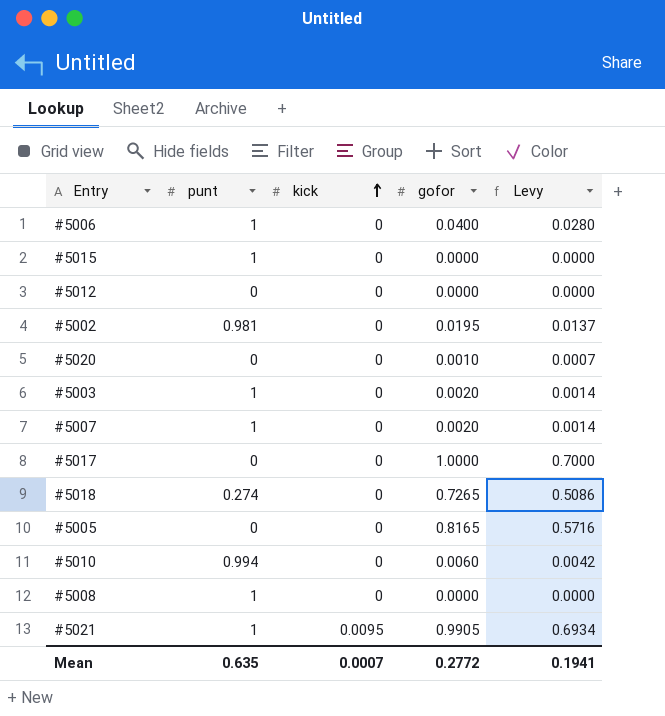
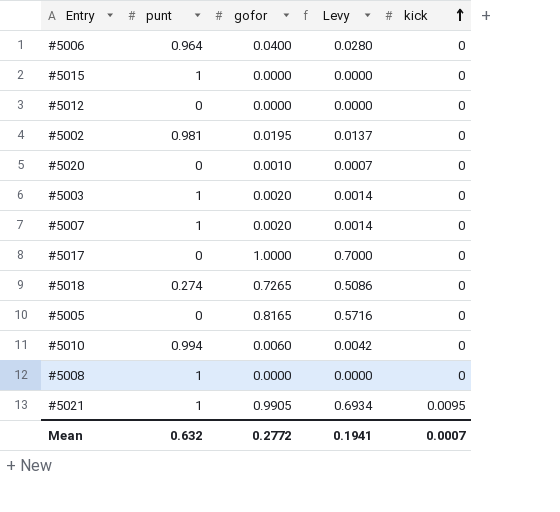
column kick | position: 3 -> 5
#5006 | punt: 1 -> 0.964
Mean | punt: 0.635 -> 0.632

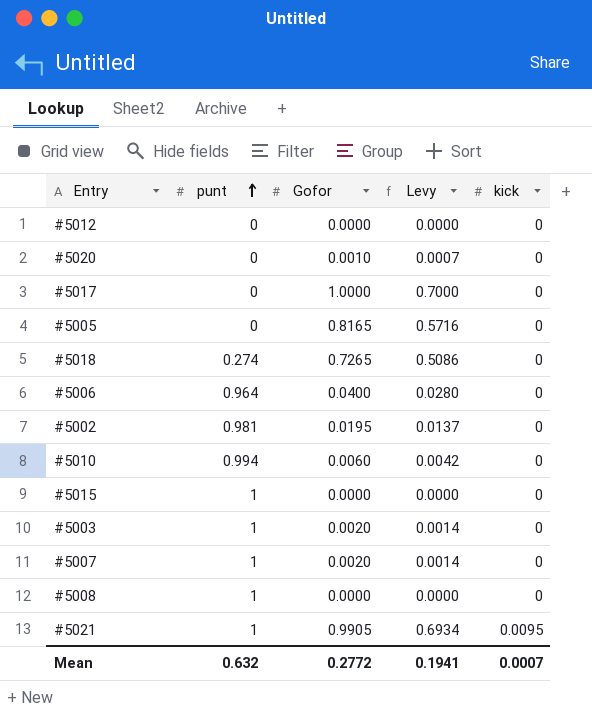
row order: kick ascending -> punt ascending
column name: gofor -> Gofor

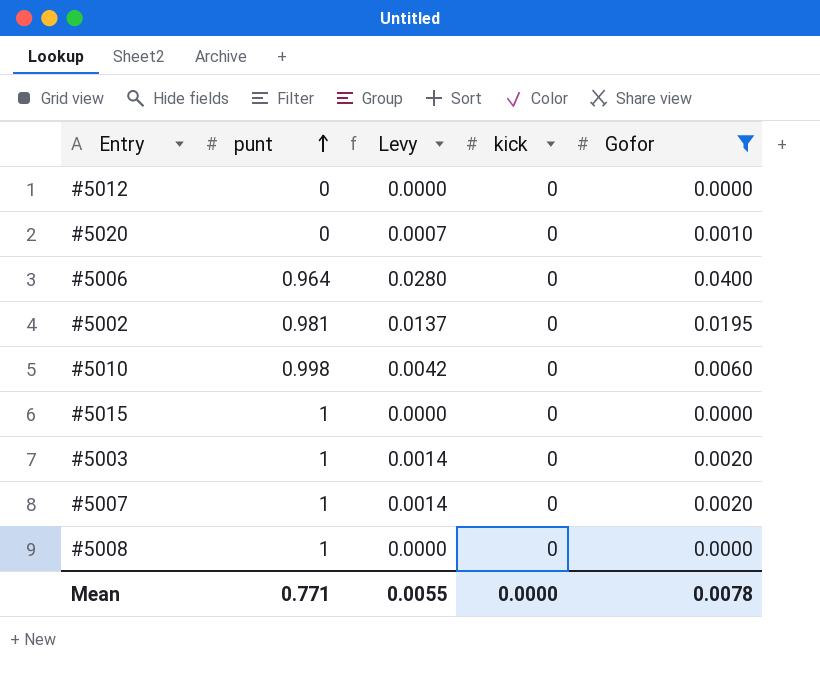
filter: none -> Gofor <= 0.0400
column Gofor | position: 3 -> 5
#5010 | punt: 0.994 -> 0.998
Mean | punt: 0.632 -> 0.771
Mean | Levy: 0.1941 -> 0.0055
Mean | kick: 0.0007 -> 0.0000
Mean | Gofor: 0.2772 -> 0.0078

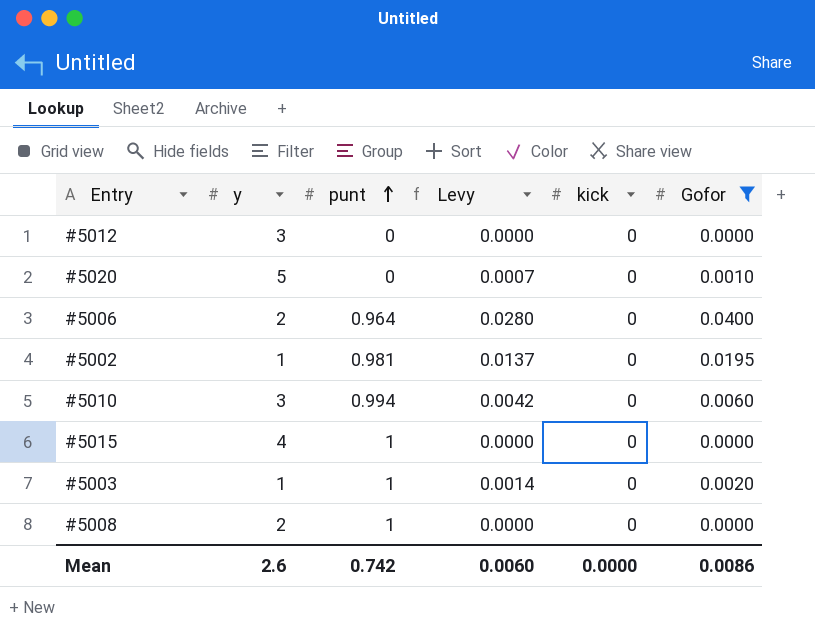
column y | position: none -> 2
row #5007: 1 | 0.0014 | 0 | 0.0020 -> none
#5010 | punt: 0.998 -> 0.994
Mean | punt: 0.771 -> 0.742
Mean | Levy: 0.0055 -> 0.0060
Mean | Gofor: 0.0078 -> 0.0086

